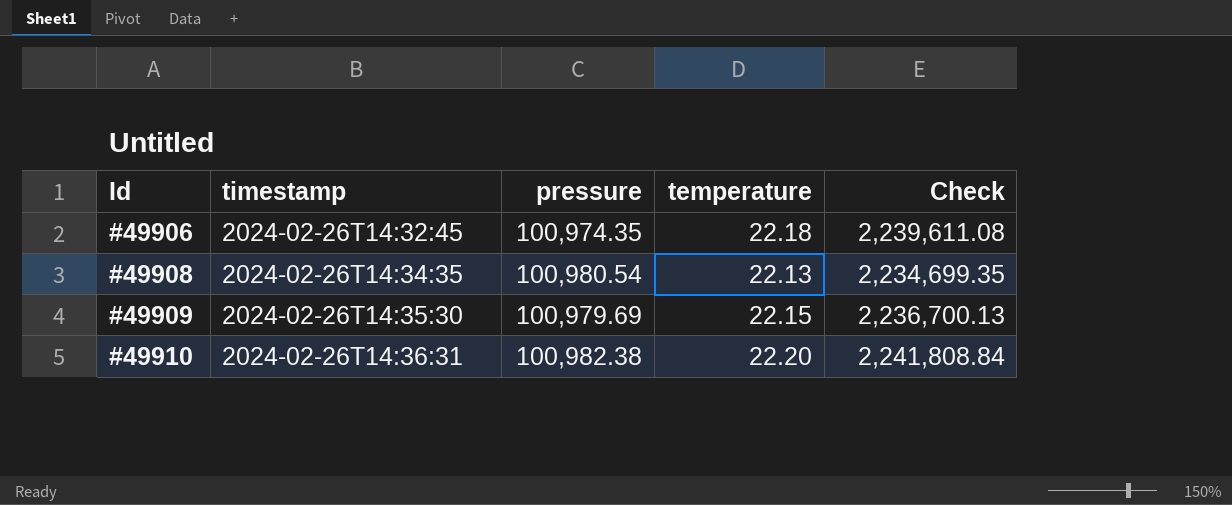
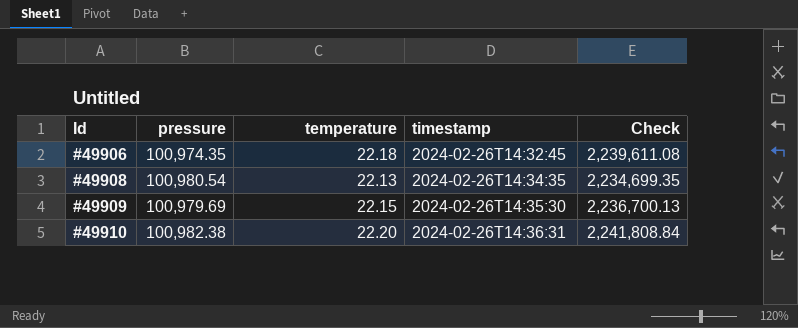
column timestamp | position: 2 -> 4

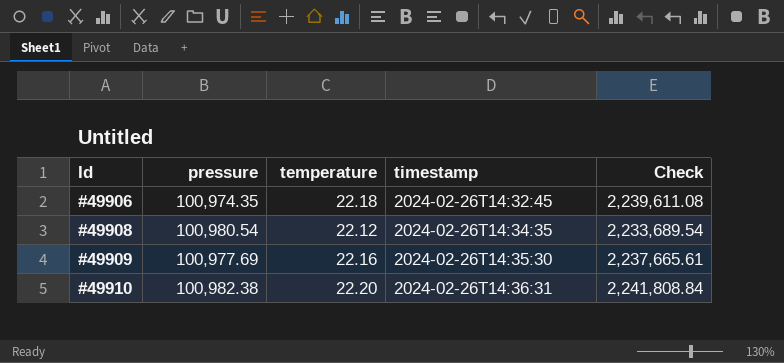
#49908 | temperature: 22.13 -> 22.12
#49908 | Check: 2,234,699.35 -> 2,233,689.54
#49909 | pressure: 100,979.69 -> 100,977.69
#49909 | temperature: 22.15 -> 22.16
#49909 | Check: 2,236,700.13 -> 2,237,665.61

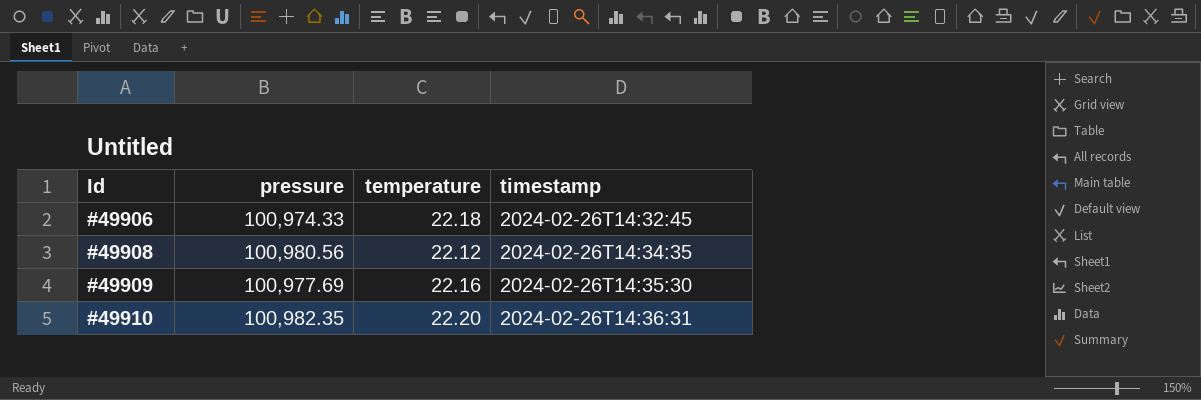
column Check | formula: [pressure] * [temperature] -> none
#49906 | pressure: 100,974.35 -> 100,974.33
#49908 | pressure: 100,980.54 -> 100,980.56
#49910 | pressure: 100,982.38 -> 100,982.35

